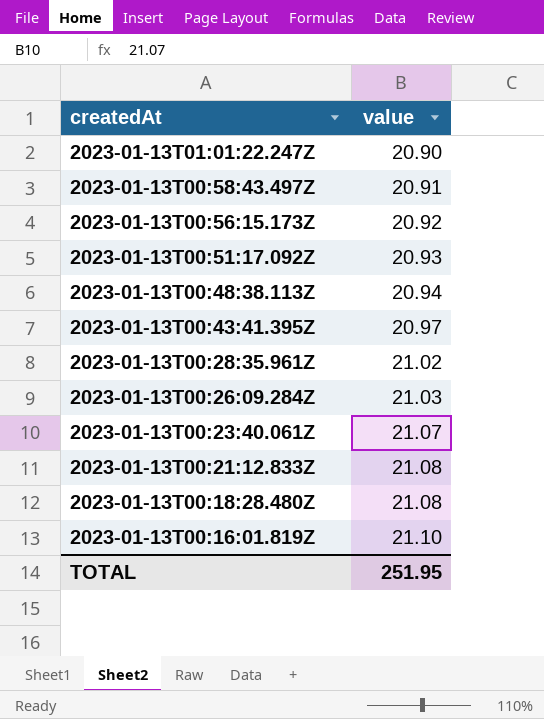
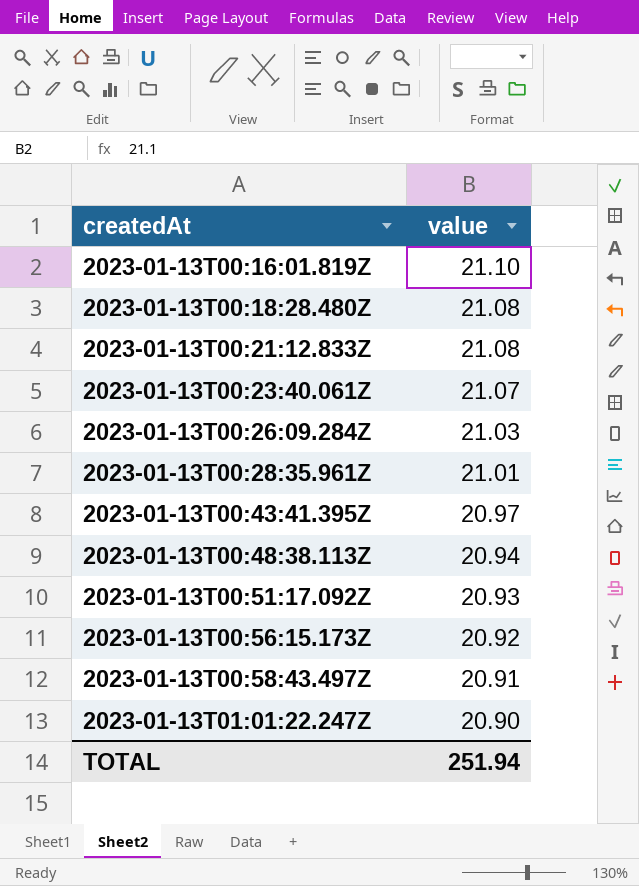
row order: createdAt descending -> createdAt ascending
2023-01-13T00:28:35.961Z | value: 21.02 -> 21.01
TOTAL | value: 251.95 -> 251.94

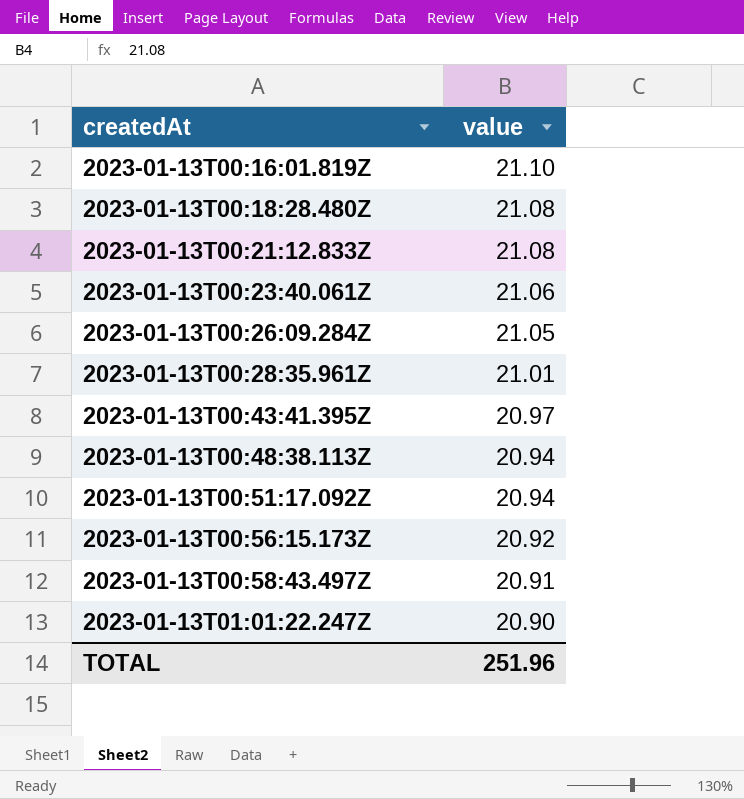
2023-01-13T00:23:40.061Z | value: 21.07 -> 21.06
2023-01-13T00:26:09.284Z | value: 21.03 -> 21.05
2023-01-13T00:51:17.092Z | value: 20.93 -> 20.94
TOTAL | value: 251.94 -> 251.96

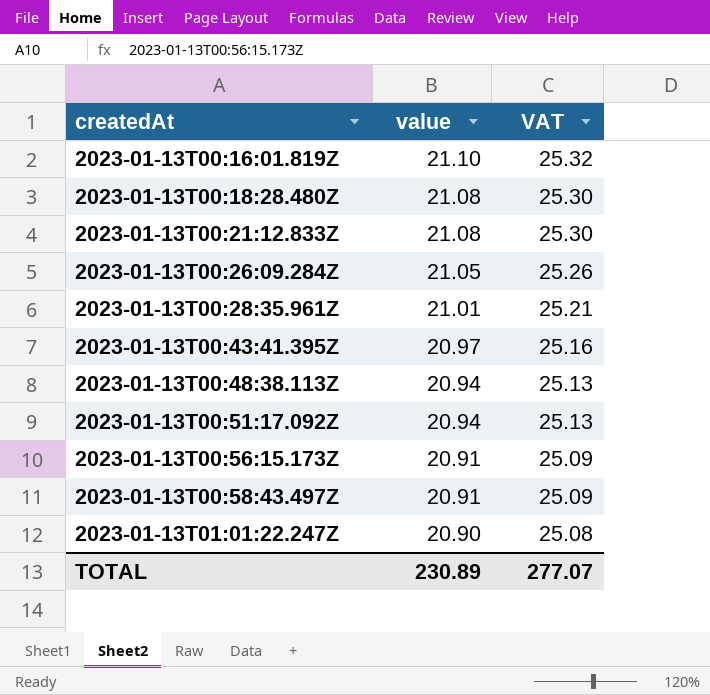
column VAT | formula: none -> [value] * 1.2
row 2023-01-13T00:23:40.061Z: 21.06 -> none
2023-01-13T00:56:15.173Z | value: 20.92 -> 20.91
TOTAL | value: 251.96 -> 230.89

